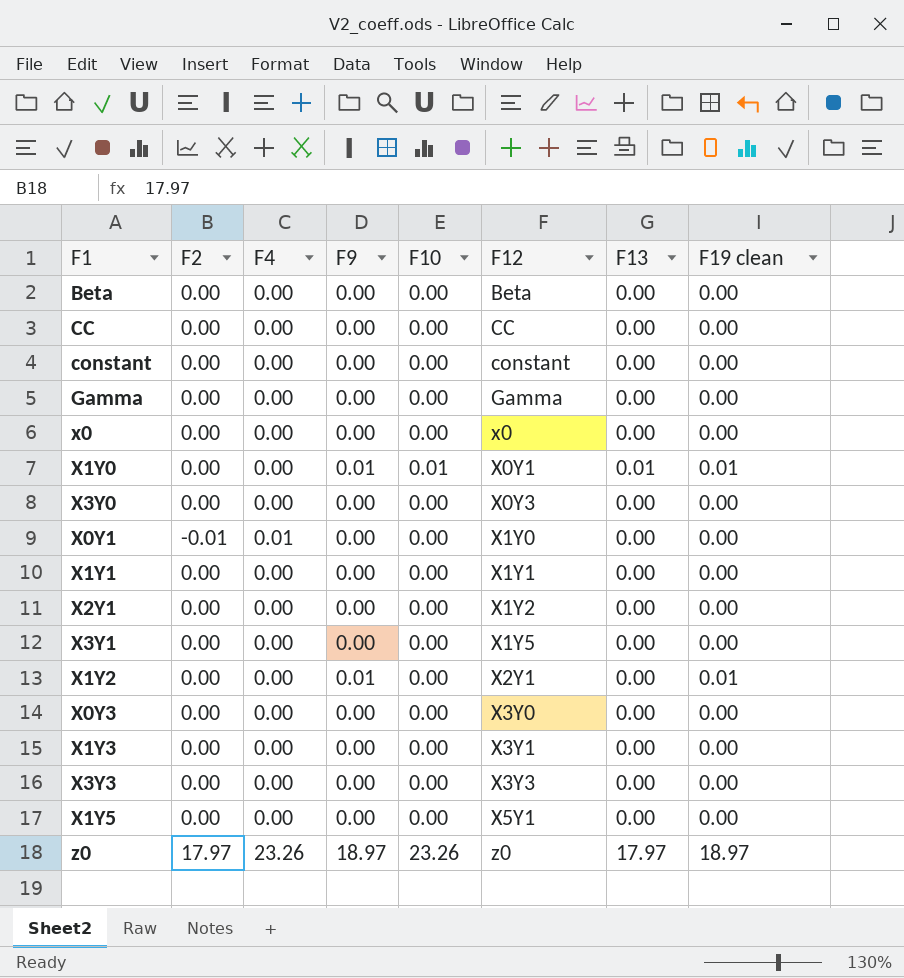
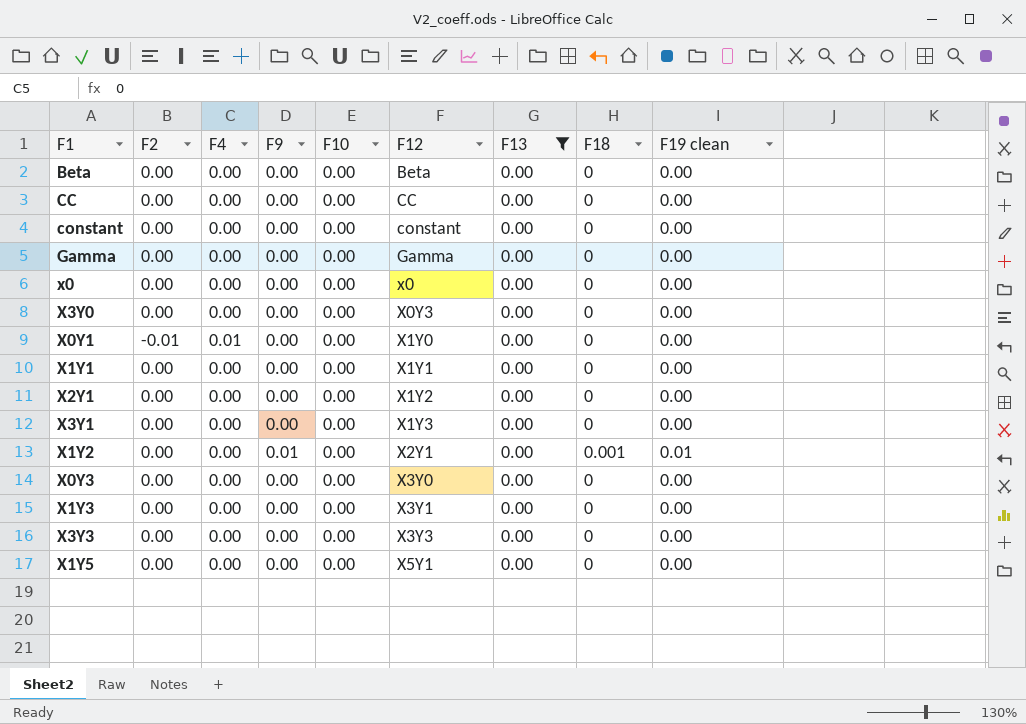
filter: none -> F13 = 0.00
column F18 | position: none -> 8
X3Y1 | F12: X1Y5 -> X1Y3

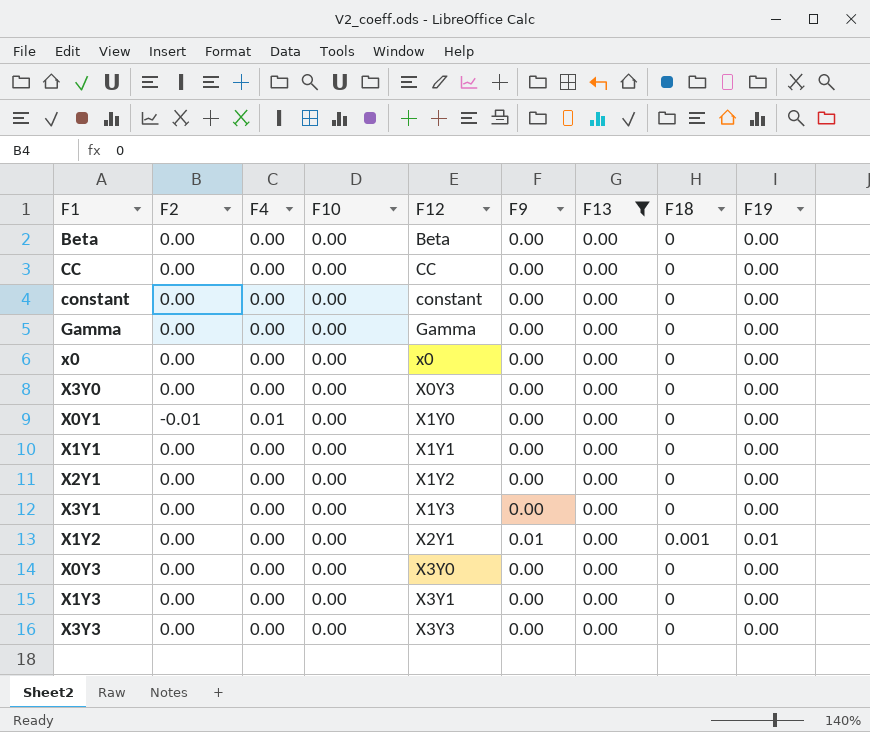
column F9 | position: 4 -> 6
column name: F19 clean -> F19
row X1Y5: 0.00 | 0.00 | 0.00 | 0.00 | X5Y1 | 0.00 | 0 | 0.00 -> none

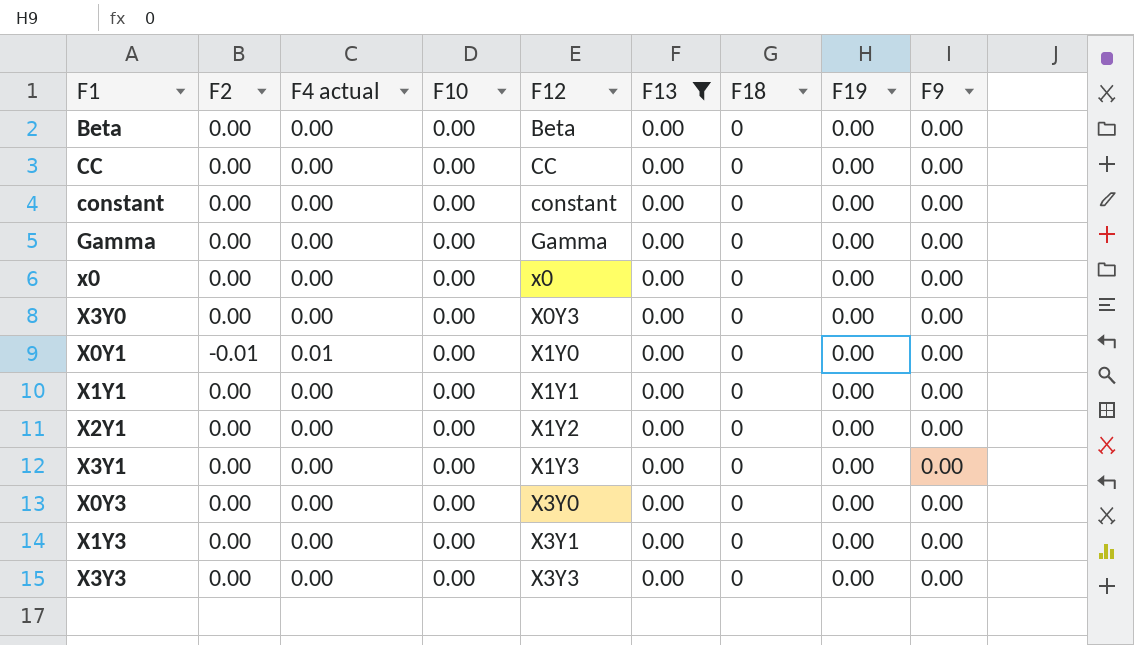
column name: F4 -> F4 actual
column F9 | position: 6 -> 9
row X1Y2: 0.00 | 0.00 | 0.00 | X2Y1 | 0.01 | 0.00 | 0.001 | 0.01 -> none

